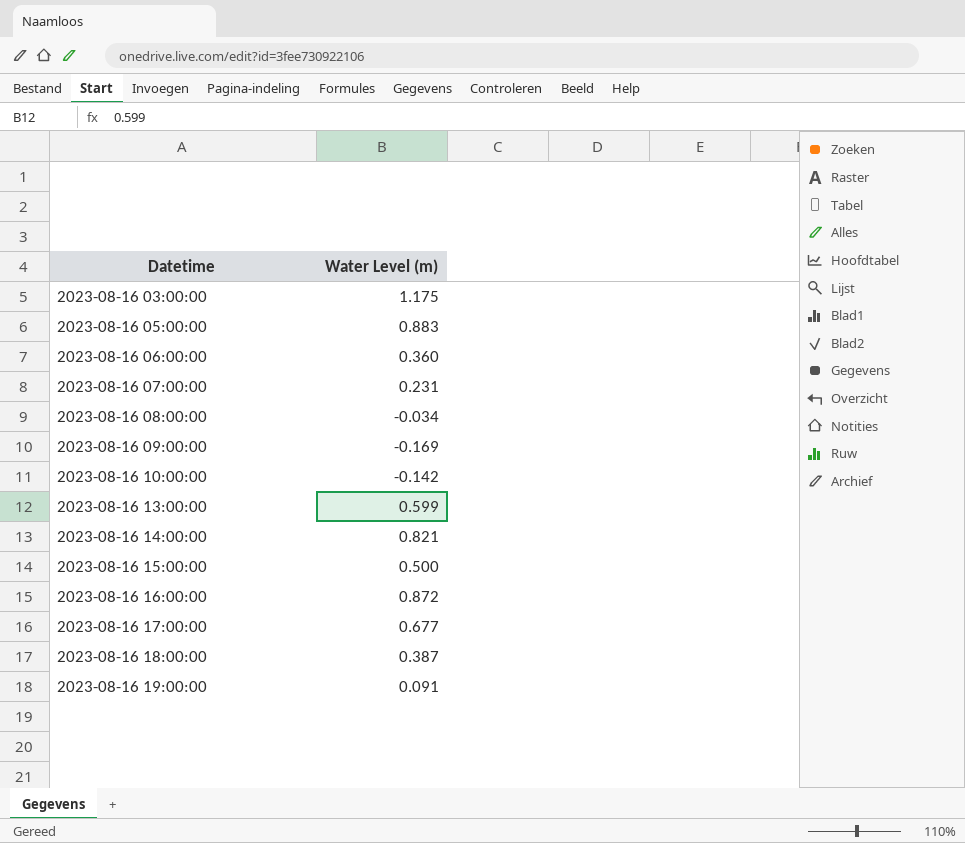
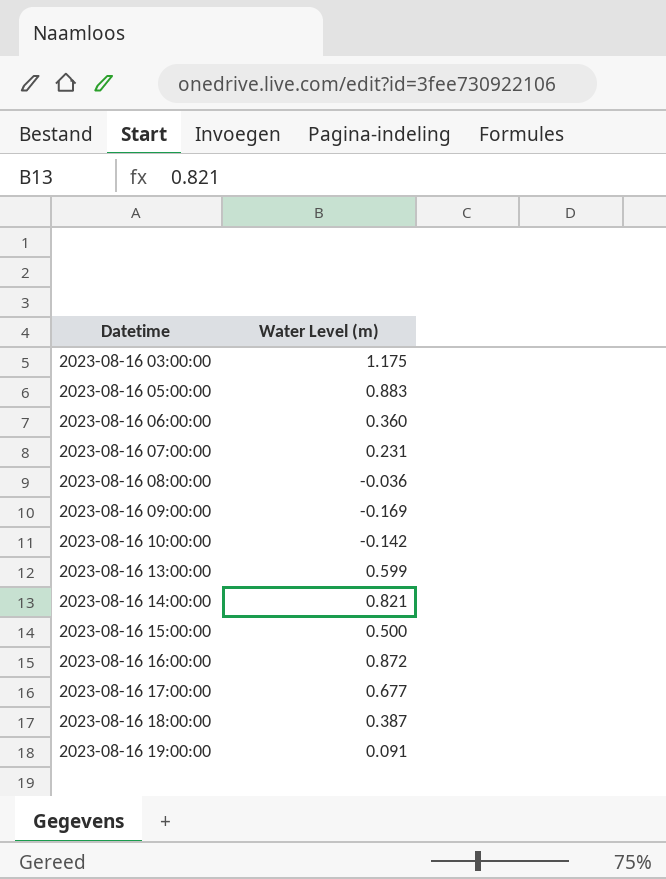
2023-08-16 08:00:00 | Water Level (m): -0.034 -> -0.036

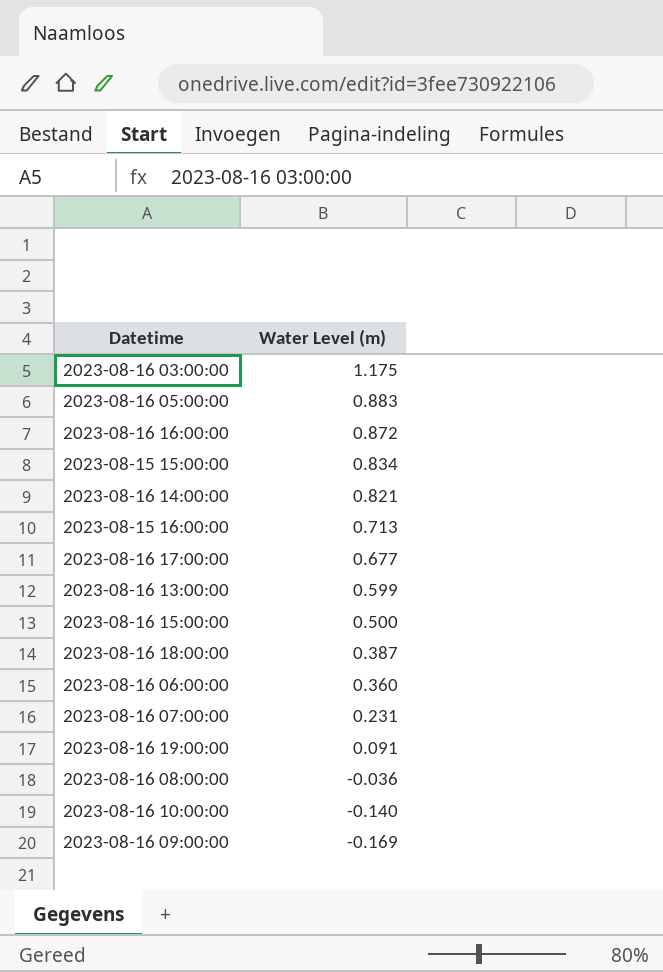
row order: Datetime ascending -> Water Level (m) descending
row 2023-08-15 15:00:00: none -> 0.834
row 2023-08-15 16:00:00: none -> 0.713
2023-08-16 10:00:00 | Water Level (m): -0.142 -> -0.140

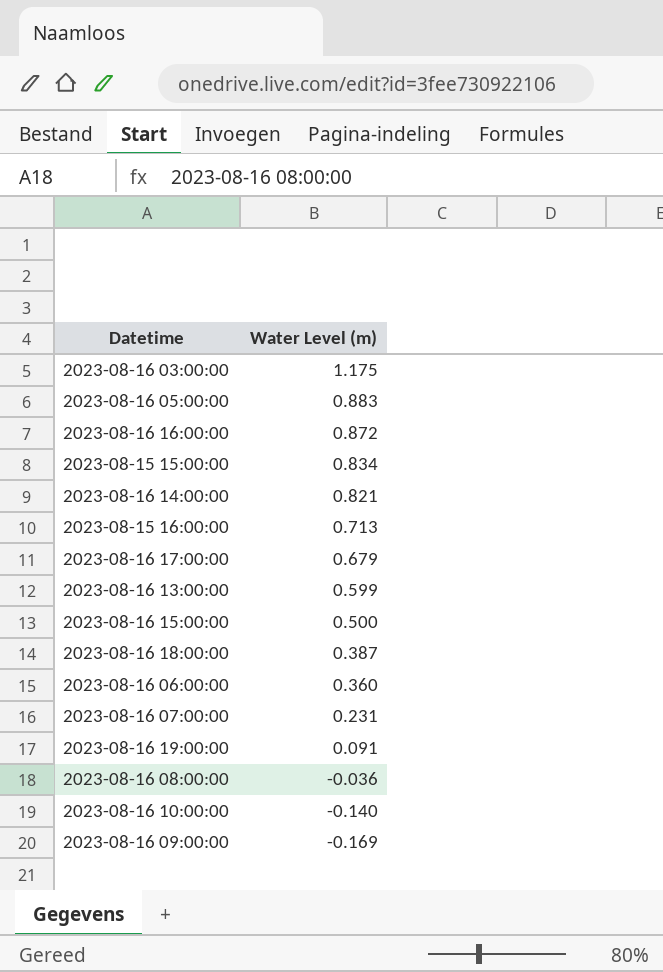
2023-08-16 17:00:00 | Water Level (m): 0.677 -> 0.679

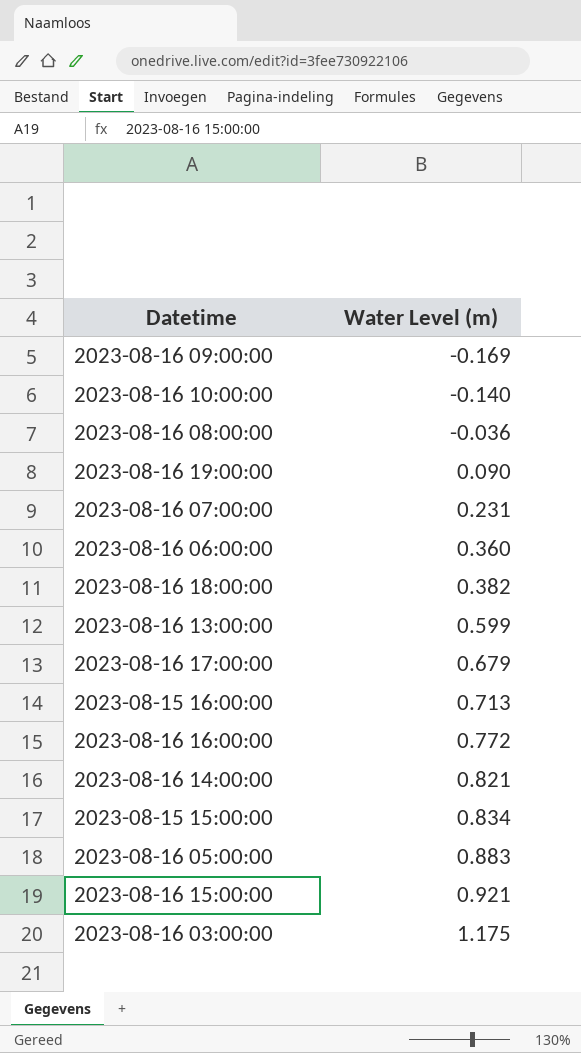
row order: Water Level (m) descending -> Water Level (m) ascending
2023-08-16 19:00:00 | Water Level (m): 0.091 -> 0.090
2023-08-16 18:00:00 | Water Level (m): 0.387 -> 0.382
2023-08-16 16:00:00 | Water Level (m): 0.872 -> 0.772
2023-08-16 15:00:00 | Water Level (m): 0.500 -> 0.921

